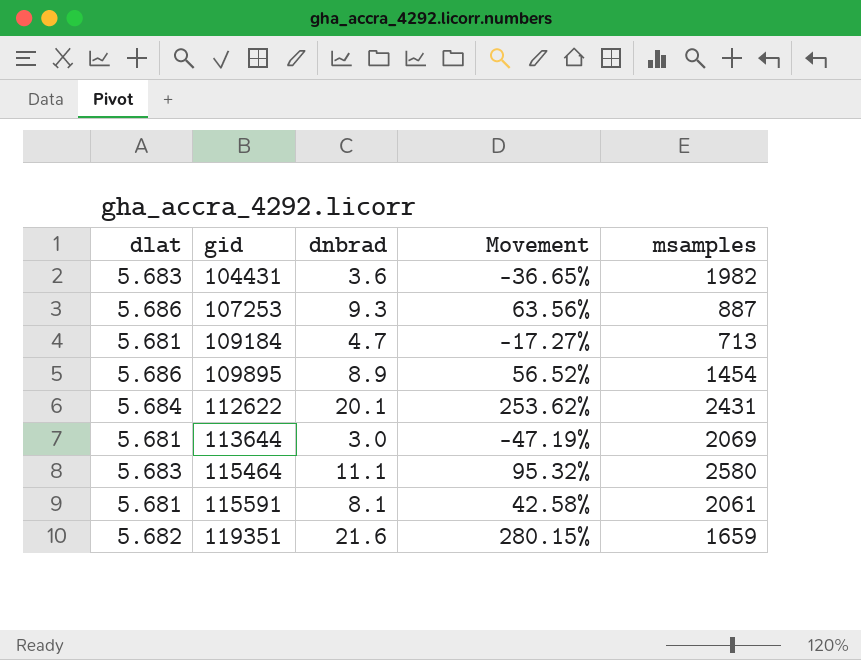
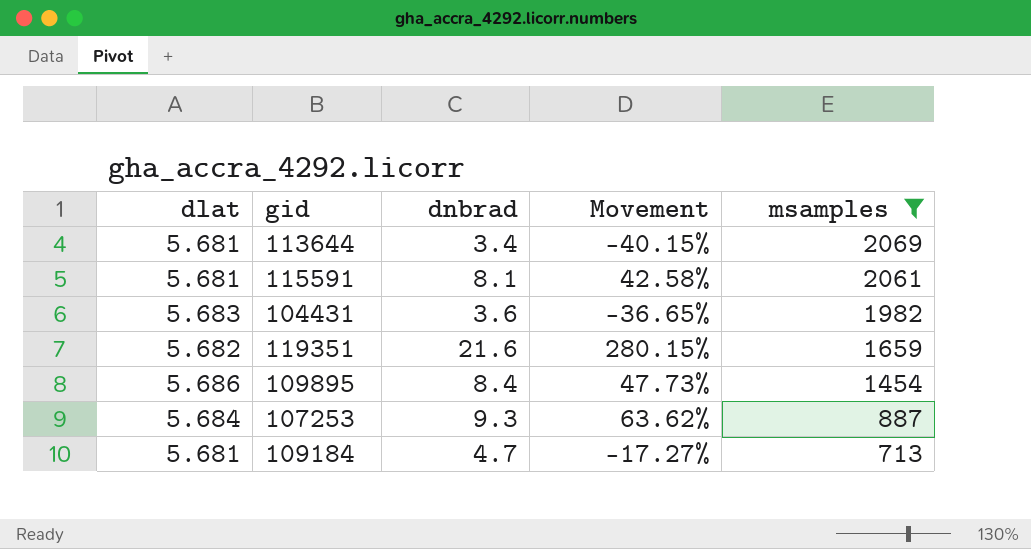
filter: none -> msamples <= 2069
row order: gid ascending -> msamples descending
113644 | dnbrad: 3.0 -> 3.4
113644 | Movement: -47.19% -> -40.15%
109895 | dnbrad: 8.9 -> 8.4
109895 | Movement: 56.52% -> 47.73%
107253 | dlat: 5.686 -> 5.684
107253 | Movement: 63.56% -> 63.62%

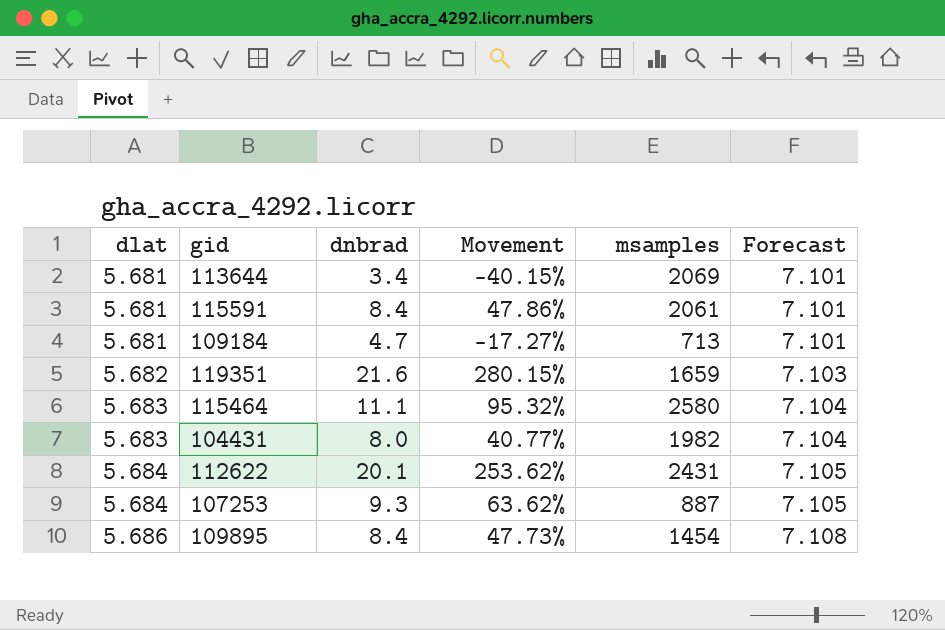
filter: msamples <= 2069 -> none
row order: msamples descending -> dlat ascending
column Forecast | formula: none -> [dlat] * 1.25
115591 | dnbrad: 8.1 -> 8.4
115591 | Movement: 42.58% -> 47.86%
104431 | dnbrad: 3.6 -> 8.0
104431 | Movement: -36.65% -> 40.77%

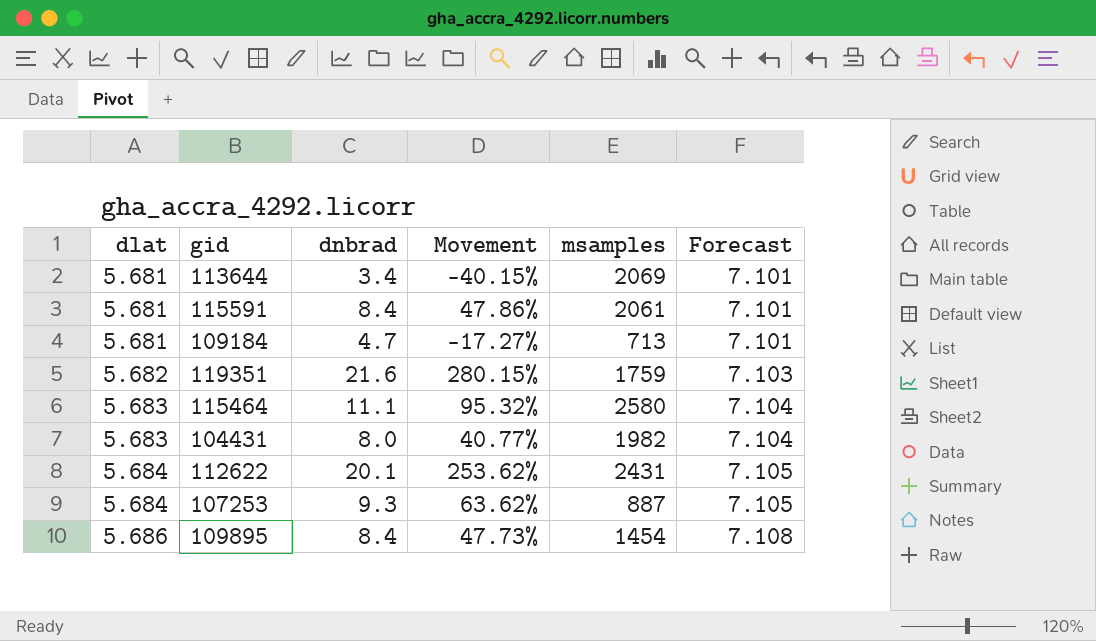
119351 | msamples: 1659 -> 1759

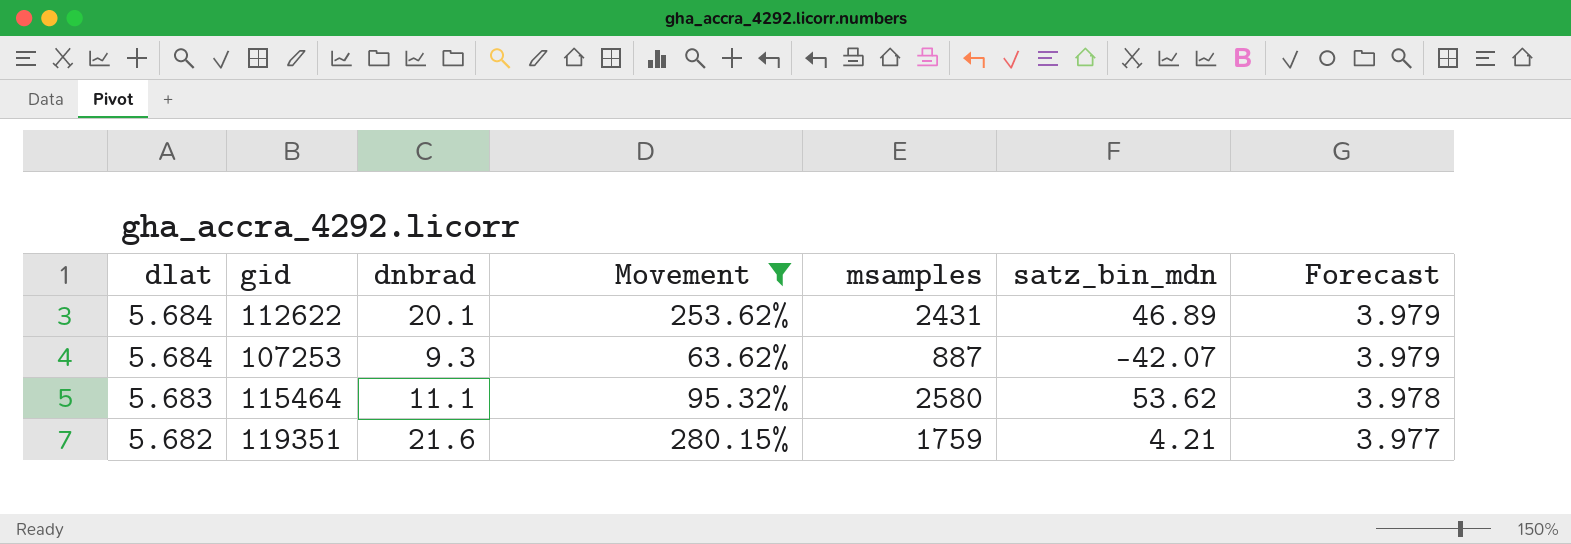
filter: none -> Movement >= 63.62%
row order: dlat ascending -> dlat descending
column satz_bin_mdn | position: none -> 6
column Forecast | formula: [dlat] * 1.25 -> [dlat] * 0.7

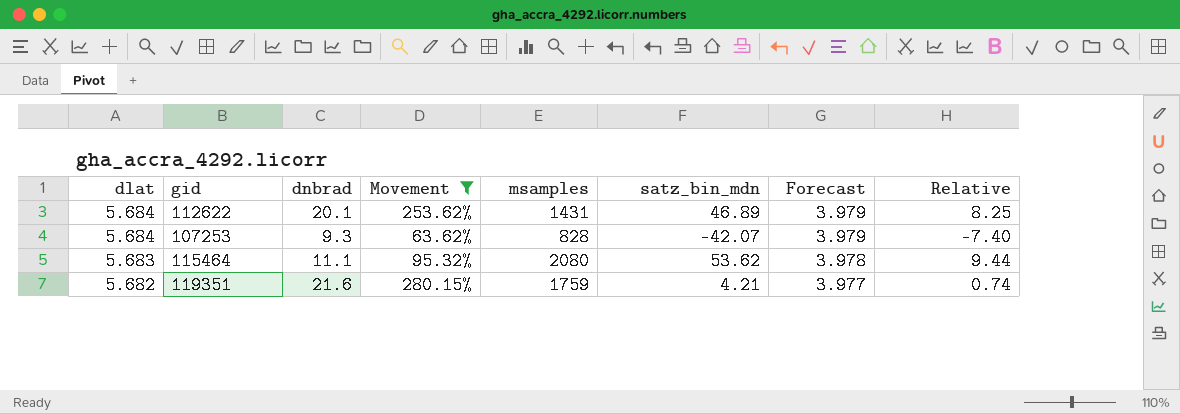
column Relative | formula: none -> [satz_bin_mdn] / [dlat]
112622 | msamples: 2431 -> 1431
107253 | msamples: 887 -> 828
115464 | msamples: 2580 -> 2080

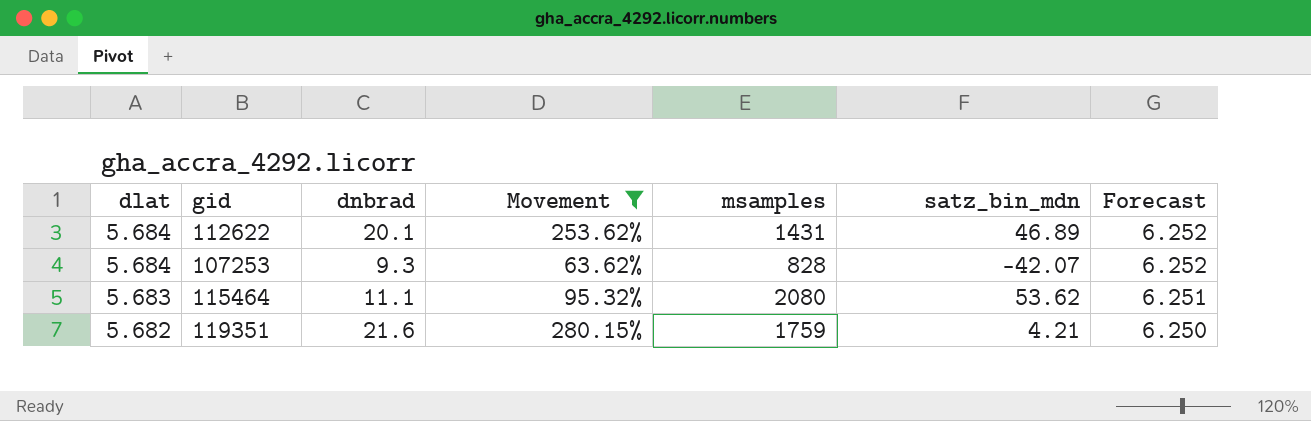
column Relative | formula: [satz_bin_mdn] / [dlat] -> none
column Forecast | formula: [dlat] * 0.7 -> [dlat] * 1.1

